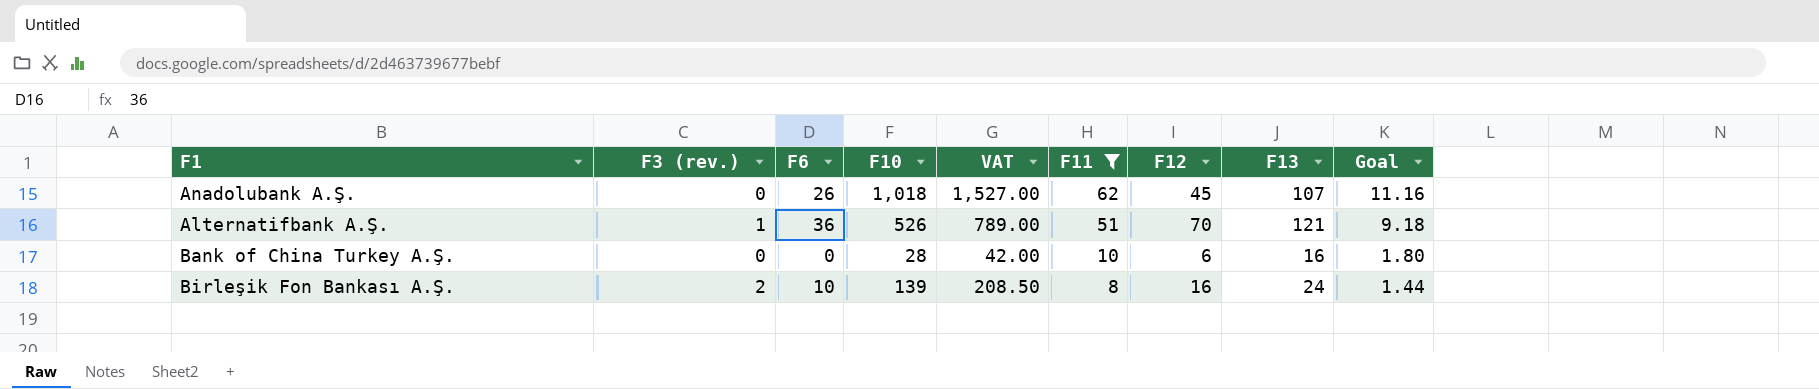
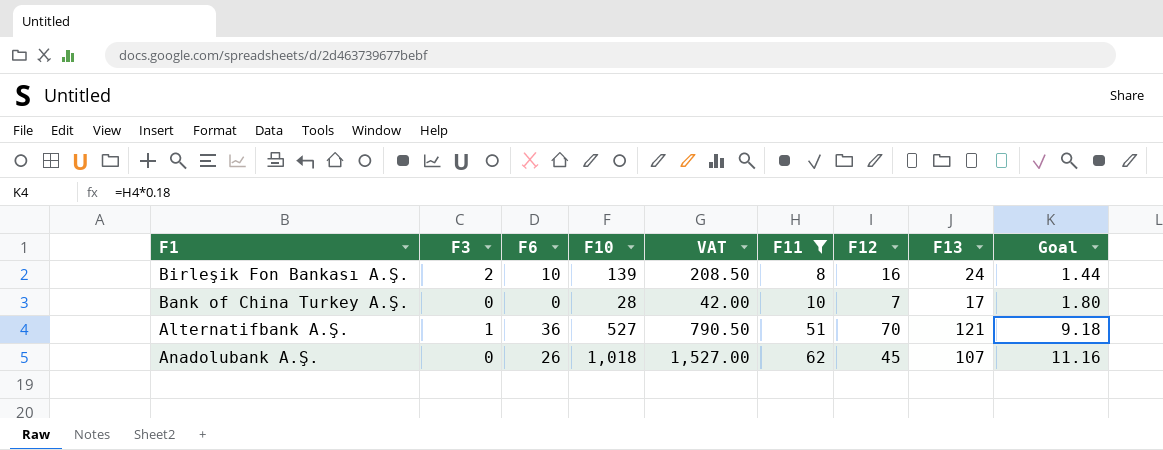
row order: F11 descending -> F11 ascending
column name: F3 (rev.) -> F3
Bank of China Turkey A.Ş. | F12: 6 -> 7
Bank of China Turkey A.Ş. | F13: 16 -> 17
Alternatifbank A.Ş. | F10: 526 -> 527
Alternatifbank A.Ş. | VAT: 789.00 -> 790.50

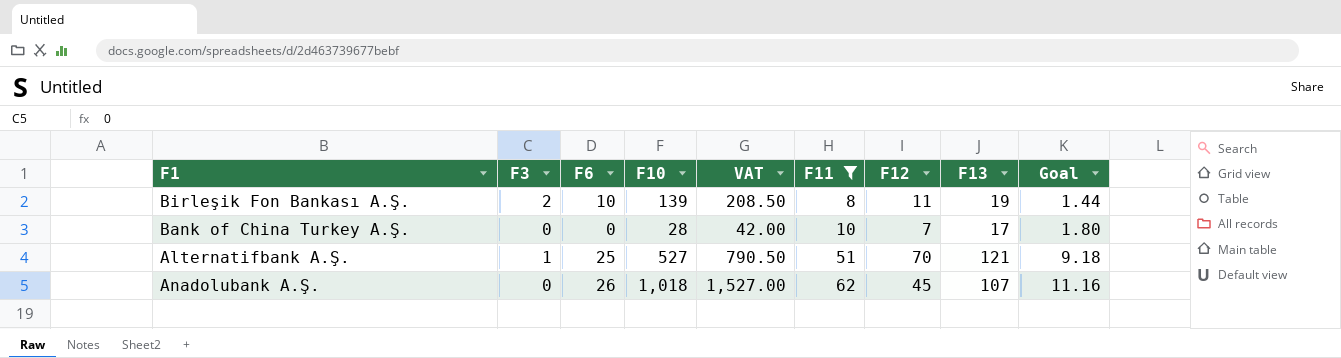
Birleşik Fon Bankası A.Ş. | F12: 16 -> 11
Birleşik Fon Bankası A.Ş. | F13: 24 -> 19
Alternatifbank A.Ş. | F6: 36 -> 25

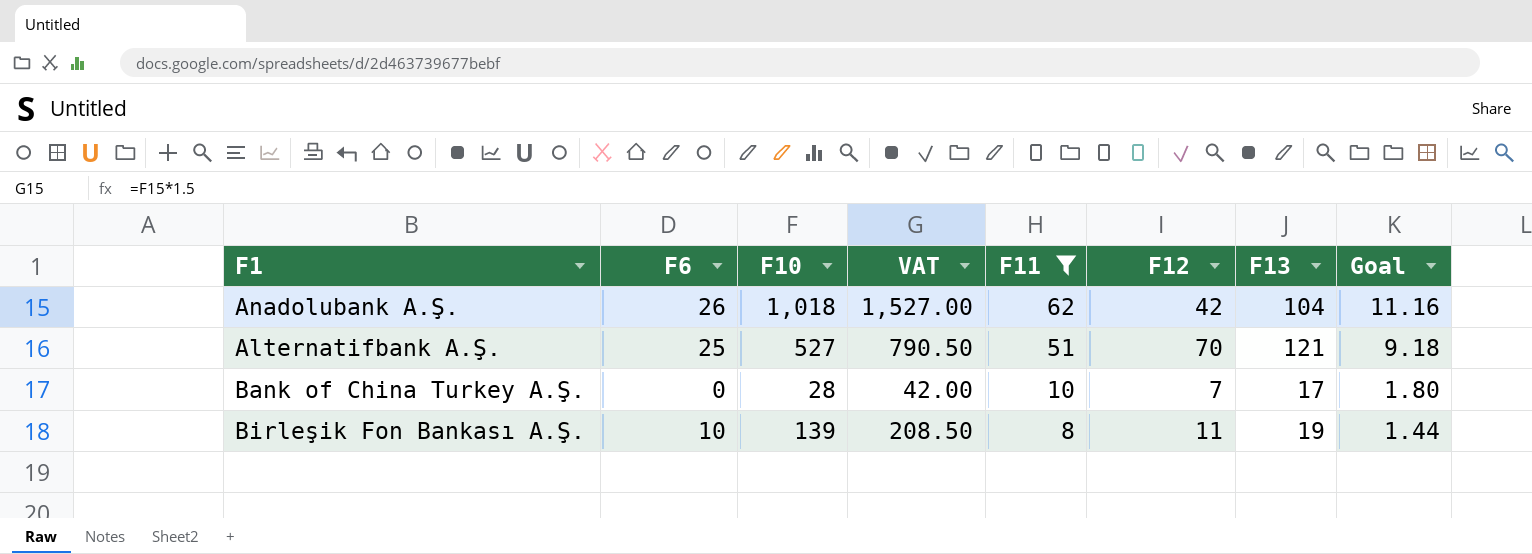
row order: F11 ascending -> F11 descending
column F3 | position: 2 -> none
Anadolubank A.Ş. | F12: 45 -> 42
Anadolubank A.Ş. | F13: 107 -> 104

